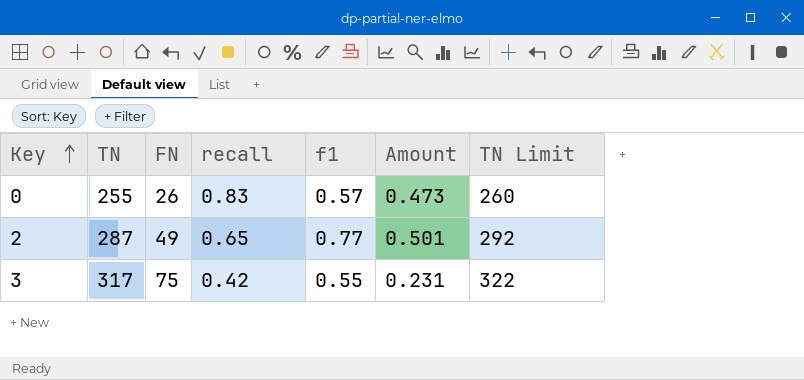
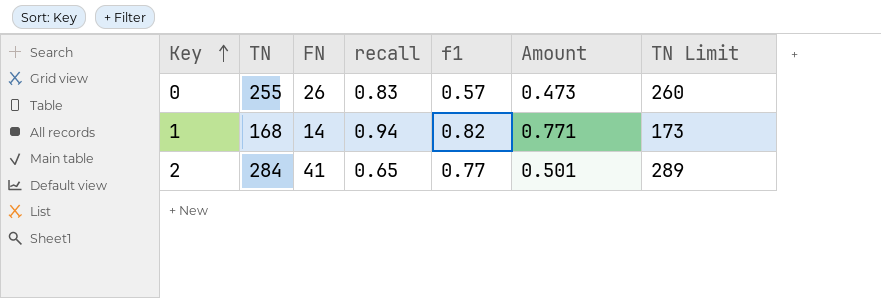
row 3: 317 | 75 | 0.42 | 0.55 | 0.231 | 322 -> none
row 1: none -> 168 | 14 | 0.94 | 0.82 | 0.771 | 173
2 | TN: 287 -> 284
2 | FN: 49 -> 41
2 | TN Limit: 292 -> 289

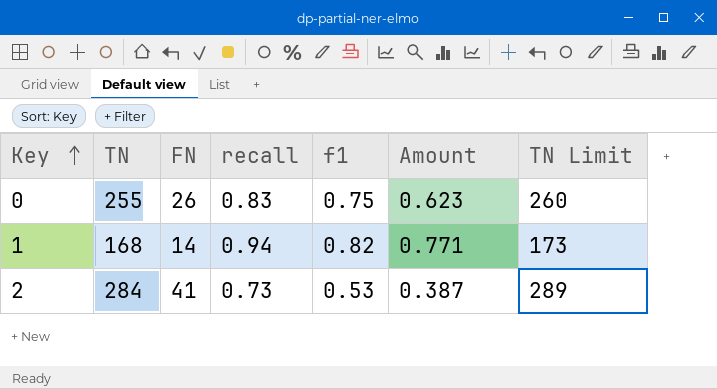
0 | f1: 0.57 -> 0.75
0 | Amount: 0.473 -> 0.623
2 | recall: 0.65 -> 0.73
2 | f1: 0.77 -> 0.53
2 | Amount: 0.501 -> 0.387

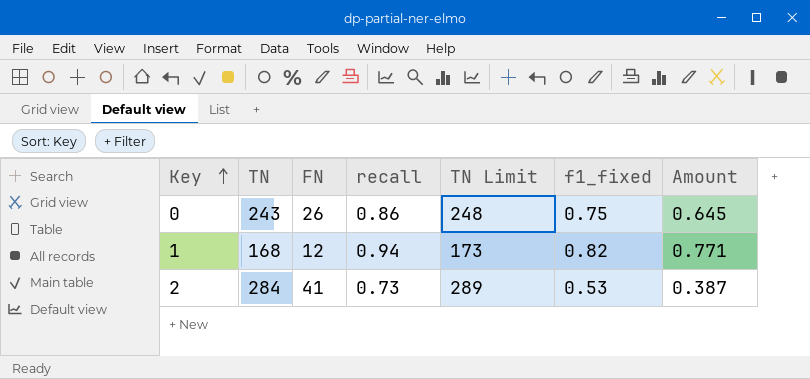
column TN Limit | position: 7 -> 5
column name: f1 -> f1_fixed
0 | TN: 255 -> 243
0 | recall: 0.83 -> 0.86
0 | TN Limit: 260 -> 248
0 | Amount: 0.623 -> 0.645
1 | FN: 14 -> 12

